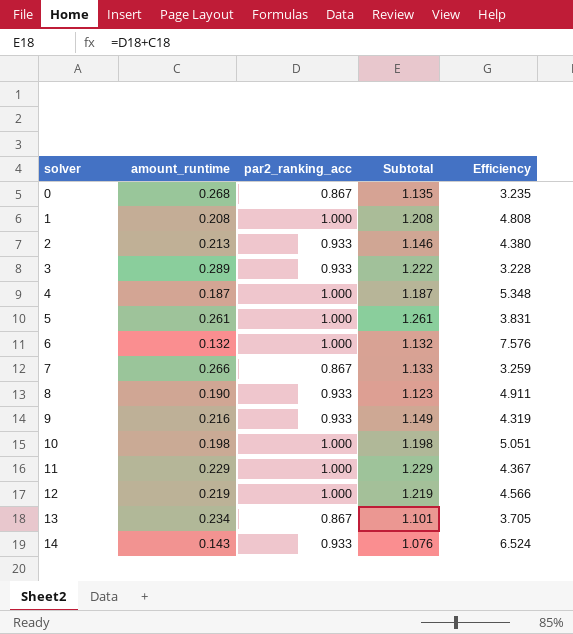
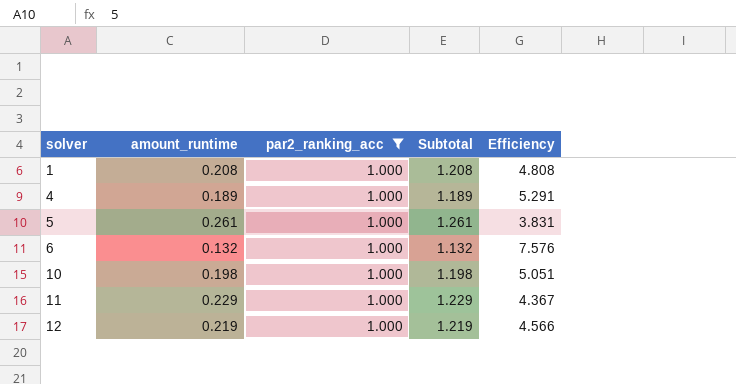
filter: none -> par2_ranking_acc = 1.000
4 | amount_runtime: 0.187 -> 0.189
4 | Subtotal: 1.187 -> 1.189
4 | Efficiency: 5.348 -> 5.291

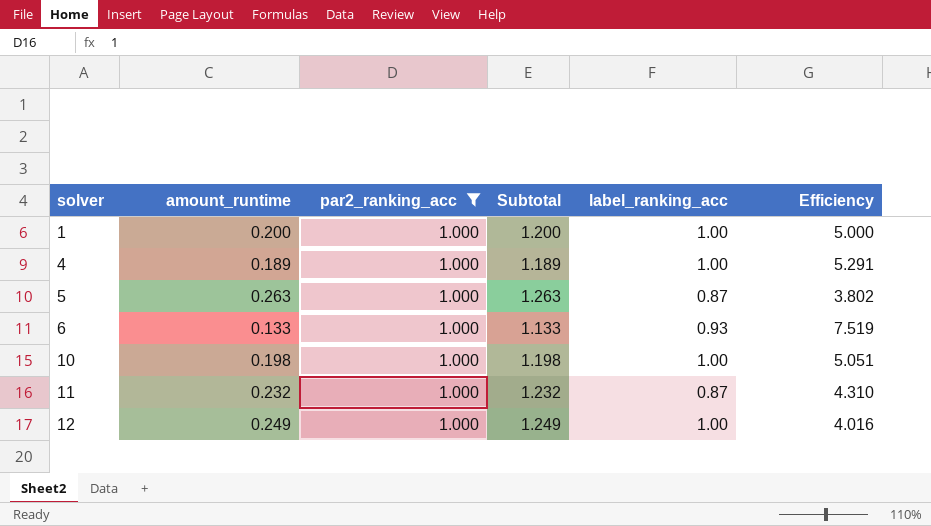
column label_ranking_acc | position: none -> 5
1 | amount_runtime: 0.208 -> 0.200
1 | Subtotal: 1.208 -> 1.200
1 | Efficiency: 4.808 -> 5.000
5 | amount_runtime: 0.261 -> 0.263
5 | Subtotal: 1.261 -> 1.263
5 | Efficiency: 3.831 -> 3.802
6 | amount_runtime: 0.132 -> 0.133
6 | Subtotal: 1.132 -> 1.133
6 | Efficiency: 7.576 -> 7.519
11 | amount_runtime: 0.229 -> 0.232
11 | Subtotal: 1.229 -> 1.232
11 | Efficiency: 4.367 -> 4.310
12 | amount_runtime: 0.219 -> 0.249
12 | Subtotal: 1.219 -> 1.249
12 | Efficiency: 4.566 -> 4.016

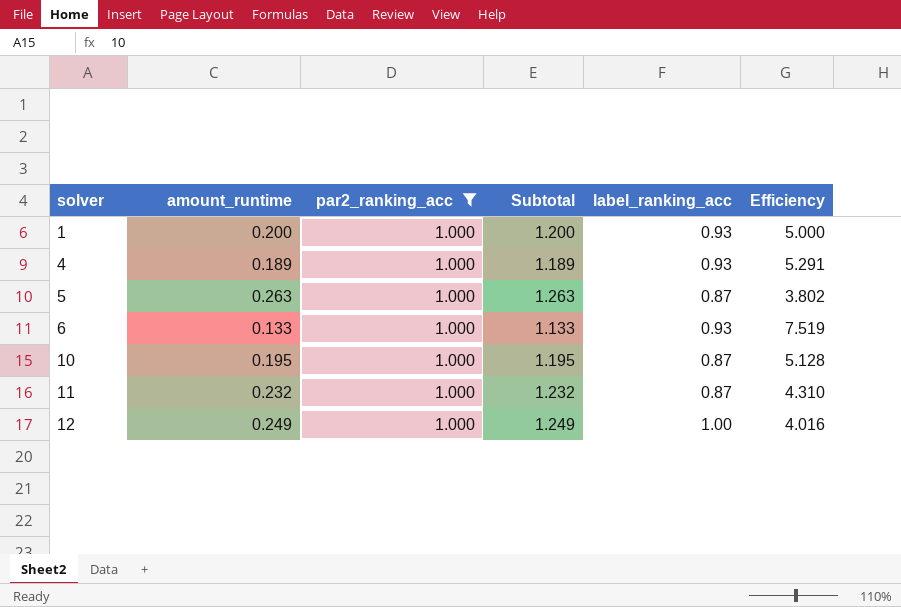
1 | label_ranking_acc: 1.00 -> 0.93
4 | label_ranking_acc: 1.00 -> 0.93
10 | amount_runtime: 0.198 -> 0.195
10 | Subtotal: 1.198 -> 1.195
10 | label_ranking_acc: 1.00 -> 0.87
10 | Efficiency: 5.051 -> 5.128

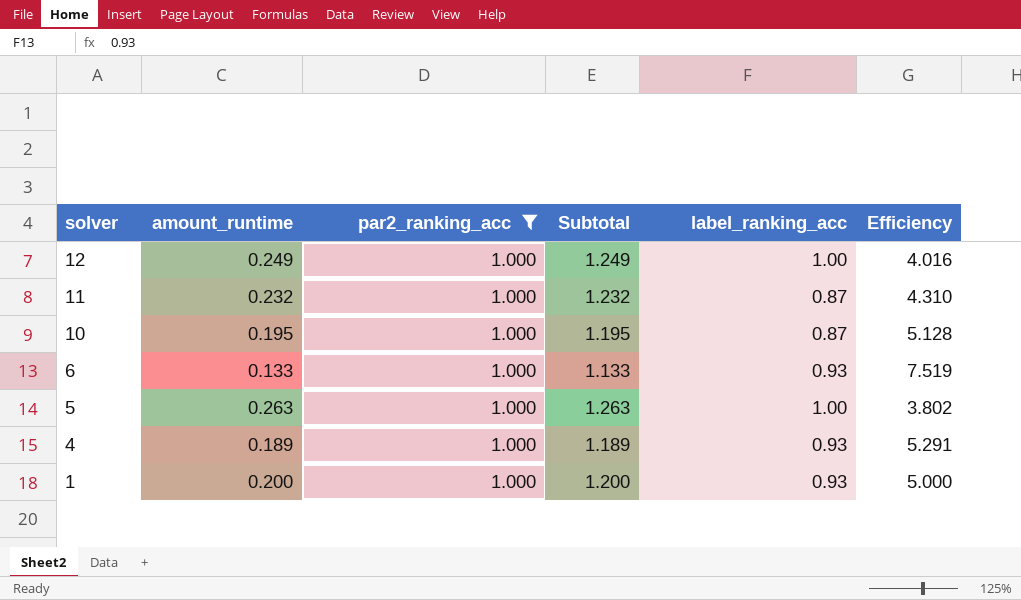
row order: solver ascending -> solver descending
5 | label_ranking_acc: 0.87 -> 1.00

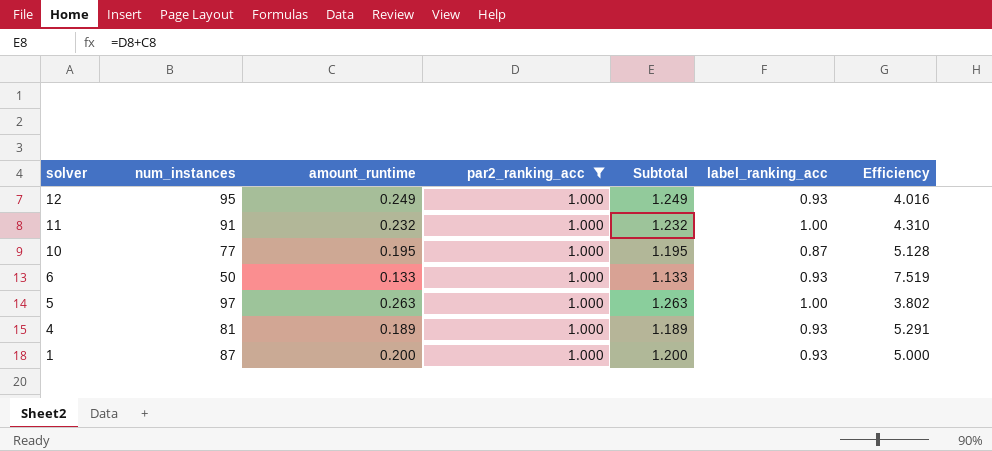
column num_instances | position: none -> 2
12 | label_ranking_acc: 1.00 -> 0.93
11 | label_ranking_acc: 0.87 -> 1.00

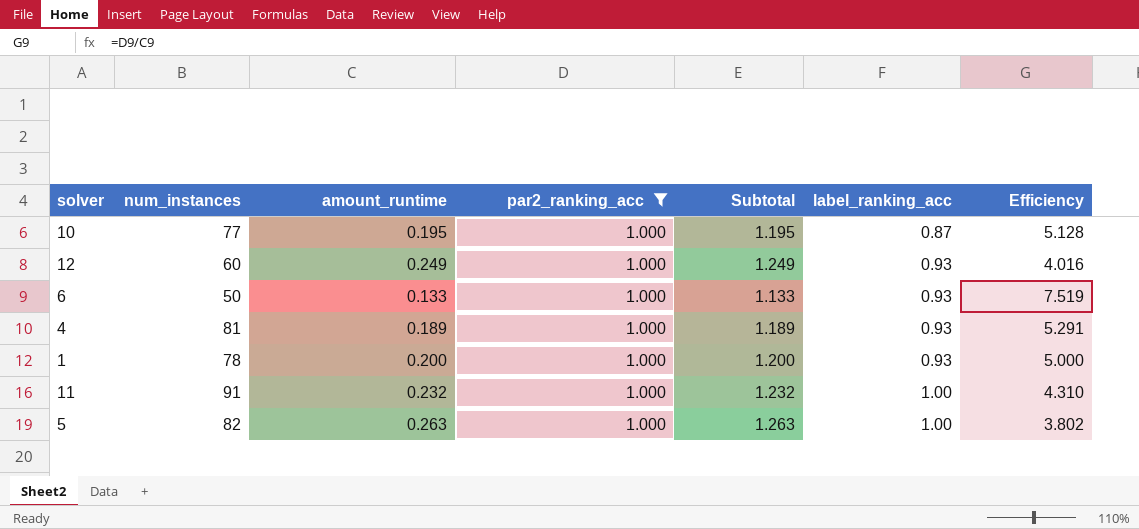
row order: solver descending -> label_ranking_acc ascending
12 | num_instances: 95 -> 60
1 | num_instances: 87 -> 78
5 | num_instances: 97 -> 82

